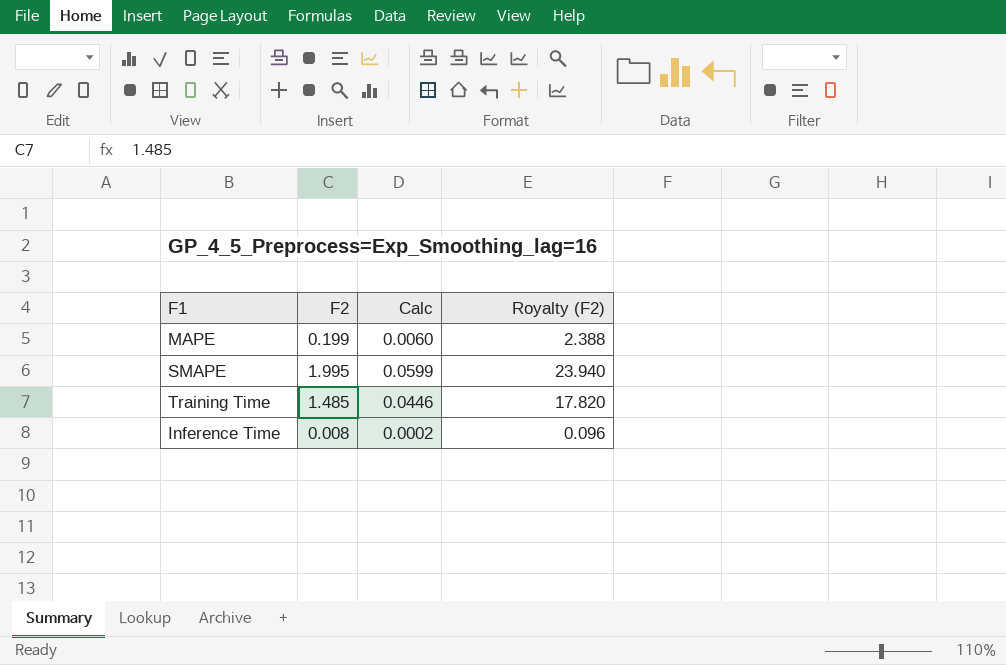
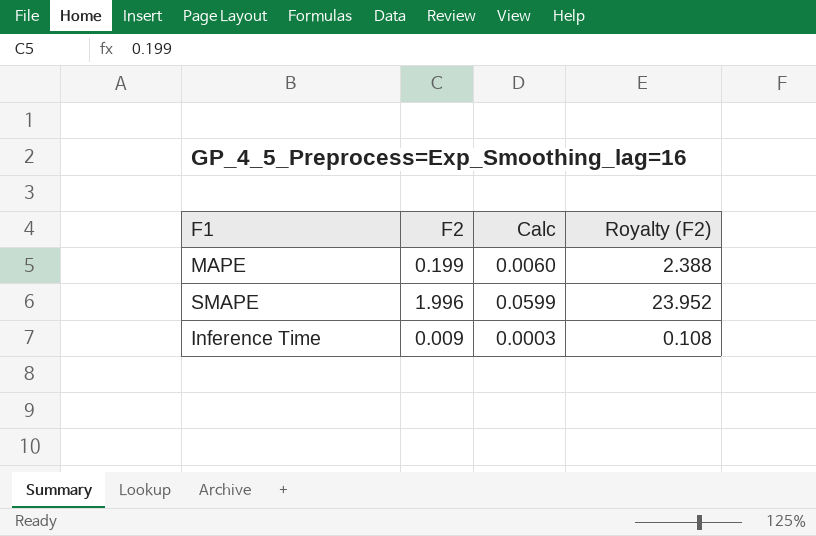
row Training Time: 1.485 | 0.0446 | 17.820 -> none
SMAPE | F2: 1.995 -> 1.996
SMAPE | Royalty (F2): 23.940 -> 23.952
Inference Time | F2: 0.008 -> 0.009
Inference Time | Calc: 0.0002 -> 0.0003
Inference Time | Royalty (F2): 0.096 -> 0.108

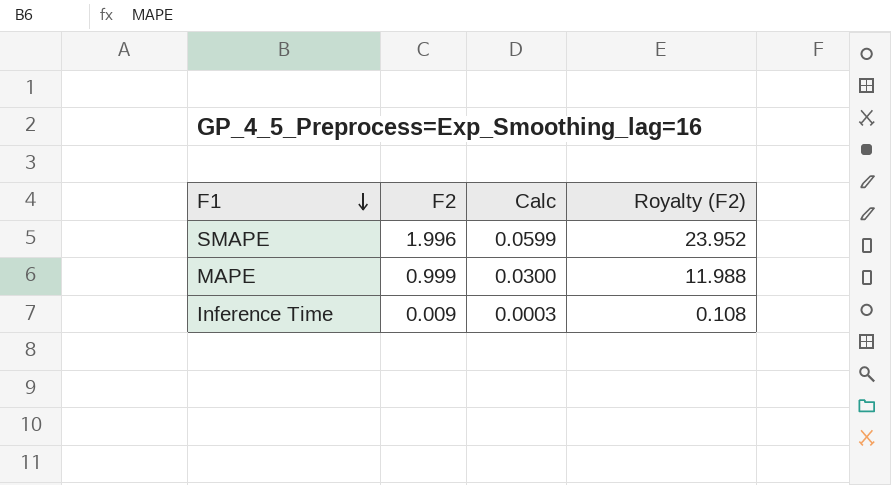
row order: none -> F1 descending
MAPE | F2: 0.199 -> 0.999
MAPE | Calc: 0.0060 -> 0.0300
MAPE | Royalty (F2): 2.388 -> 11.988

